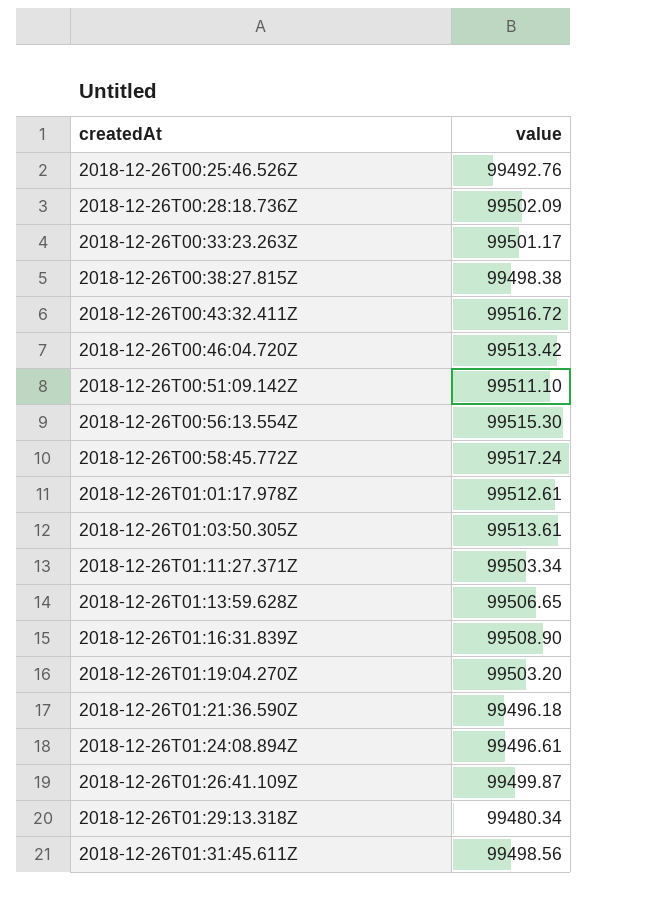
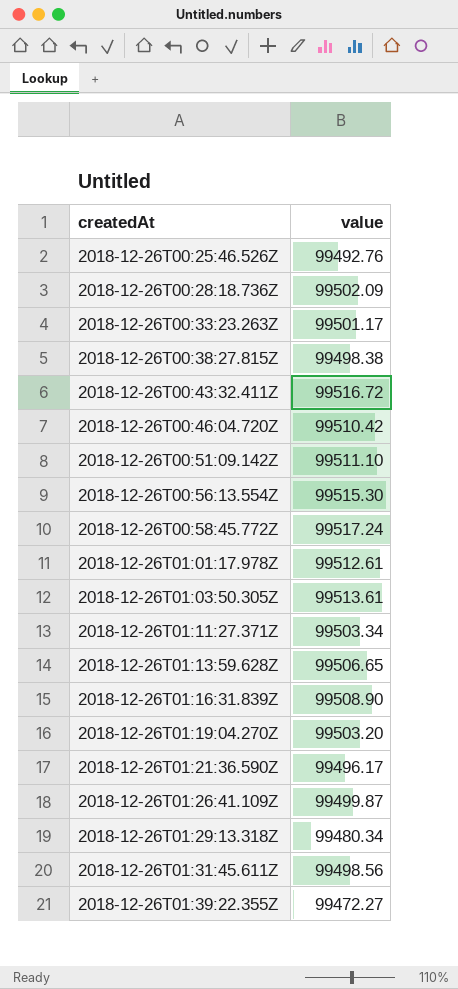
row 2018-12-26T01:24:08.894Z: 99496.61 -> none
2018-12-26T00:46:04.720Z | value: 99513.42 -> 99510.42
2018-12-26T01:21:36.590Z | value: 99496.18 -> 99496.17
row 2018-12-26T01:39:22.355Z: none -> 99472.27

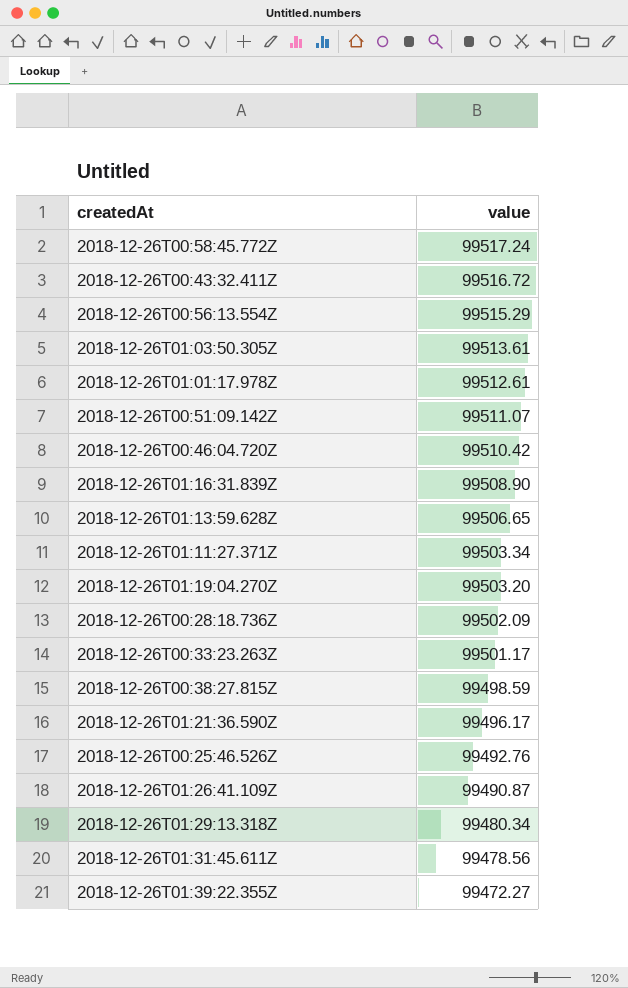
row order: createdAt ascending -> value descending
2018-12-26T00:56:13.554Z | value: 99515.30 -> 99515.29
2018-12-26T00:51:09.142Z | value: 99511.10 -> 99511.07
2018-12-26T00:38:27.815Z | value: 99498.38 -> 99498.59
2018-12-26T01:26:41.109Z | value: 99499.87 -> 99490.87
2018-12-26T01:31:45.611Z | value: 99498.56 -> 99478.56

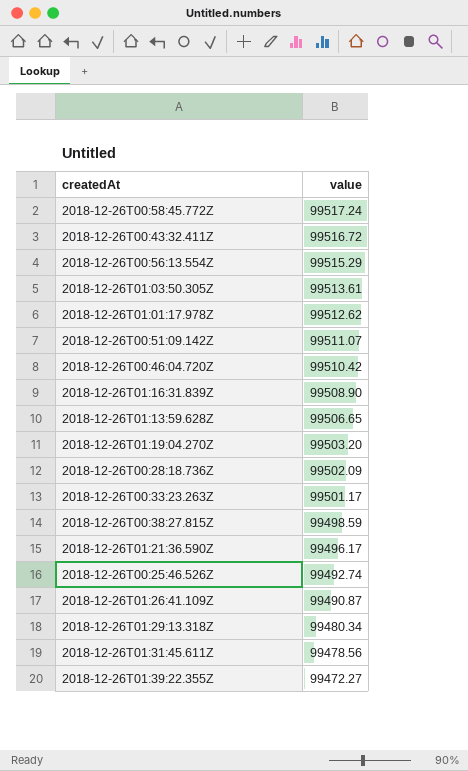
row 2018-12-26T01:11:27.371Z: 99503.34 -> none
2018-12-26T01:01:17.978Z | value: 99512.61 -> 99512.62
2018-12-26T00:25:46.526Z | value: 99492.76 -> 99492.74

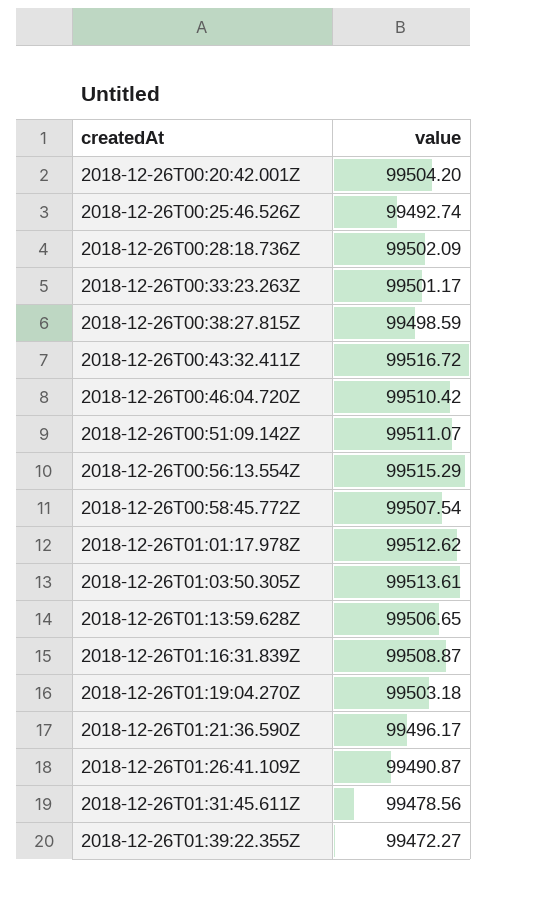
row order: value descending -> createdAt ascending
row 2018-12-26T01:29:13.318Z: 99480.34 -> none
row 2018-12-26T00:20:42.001Z: none -> 99504.20
2018-12-26T00:58:45.772Z | value: 99517.24 -> 99507.54
2018-12-26T01:16:31.839Z | value: 99508.90 -> 99508.87
2018-12-26T01:19:04.270Z | value: 99503.20 -> 99503.18

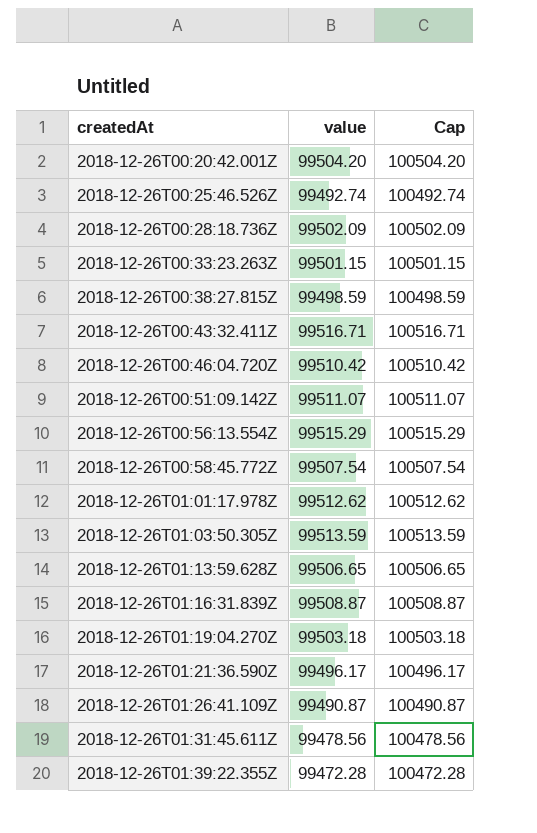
column Cap | formula: none -> [value] + 1000
2018-12-26T00:33:23.263Z | value: 99501.17 -> 99501.15
2018-12-26T00:43:32.411Z | value: 99516.72 -> 99516.71
2018-12-26T01:03:50.305Z | value: 99513.61 -> 99513.59
2018-12-26T01:39:22.355Z | value: 99472.27 -> 99472.28

